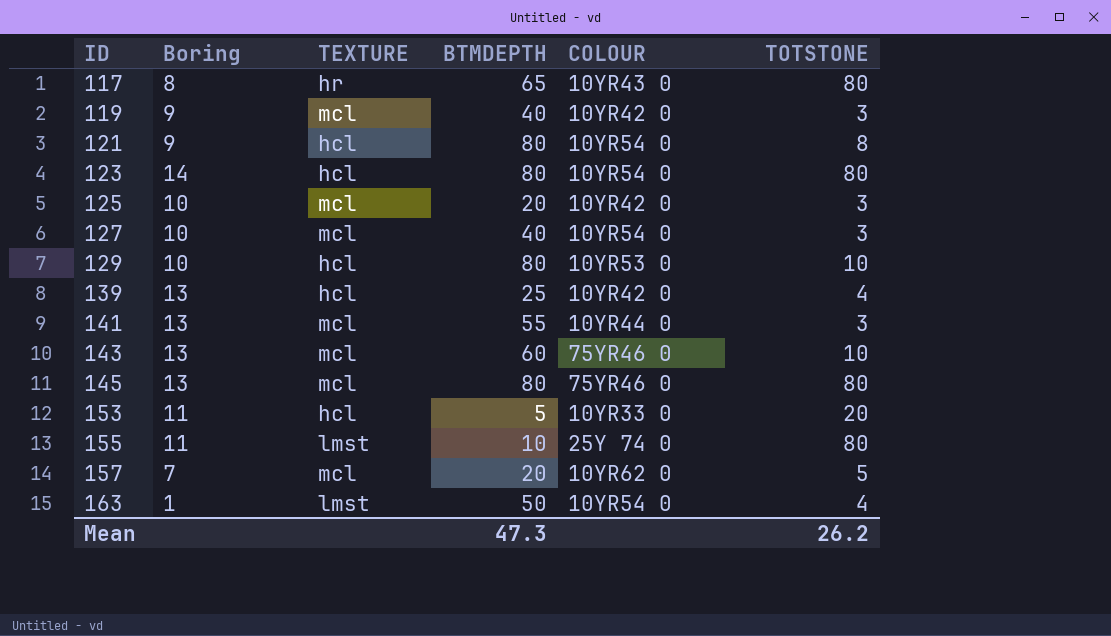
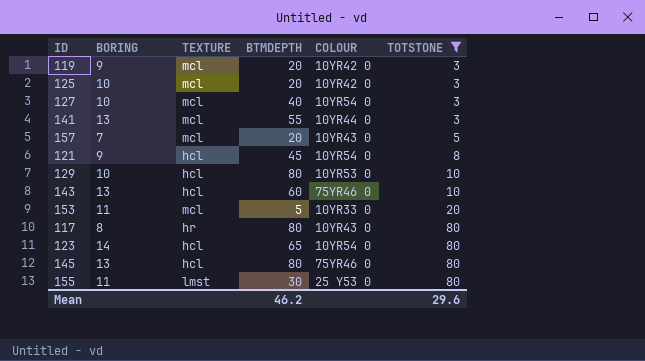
filter: none -> TOTSTONE != 4
row order: ID ascending -> TOTSTONE ascending
column name: Boring -> BORING
119 | BTMDEPTH: 40 -> 20
157 | COLOUR: 10YR62 0 -> 10YR43 0
121 | BTMDEPTH: 80 -> 45
143 | TEXTURE: mcl -> hcl
153 | TEXTURE: hcl -> mcl
117 | BTMDEPTH: 65 -> 80
123 | BTMDEPTH: 80 -> 65
145 | TEXTURE: mcl -> hcl
155 | BTMDEPTH: 10 -> 30
155 | COLOUR: 25Y 74 0 -> 25 Y53 0
Mean | BTMDEPTH: 47.3 -> 46.2
Mean | TOTSTONE: 26.2 -> 29.6

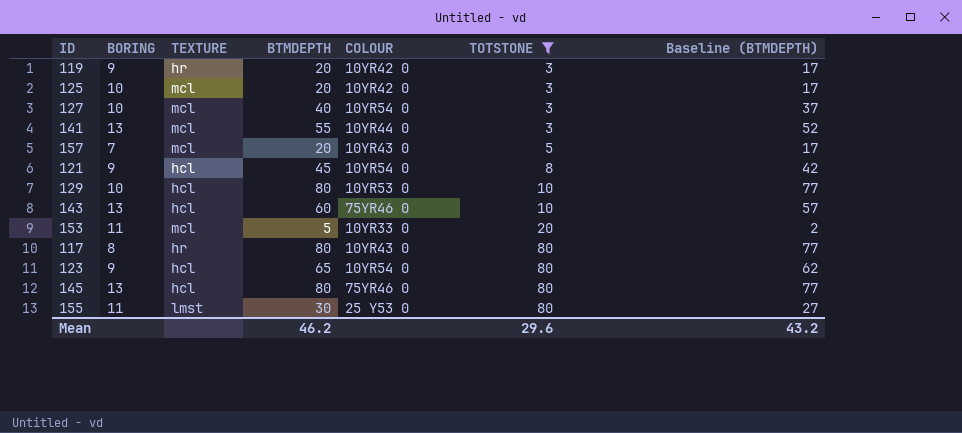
column Baseline (BTMDEPTH) | formula: none -> [BTMDEPTH] - 3
119 | TEXTURE: mcl -> hr
123 | BORING: 14 -> 9

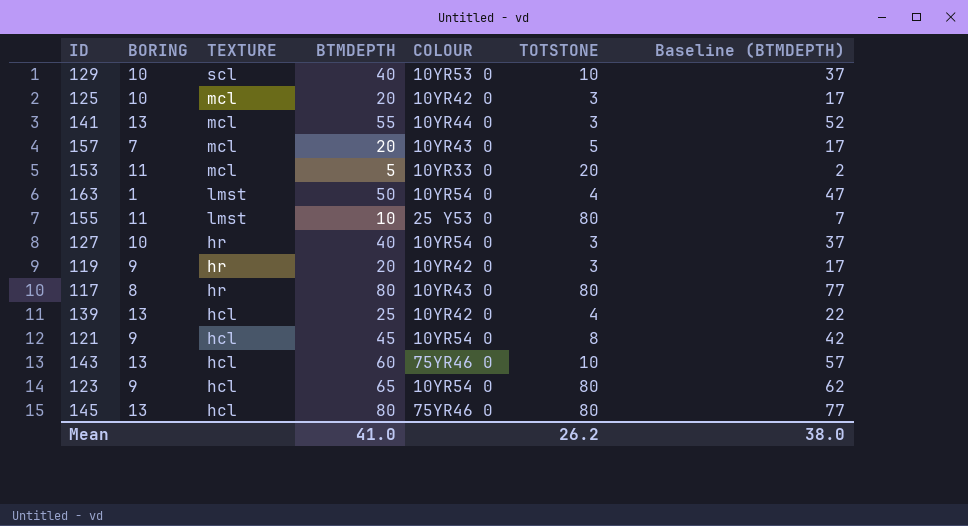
filter: TOTSTONE != 4 -> none
row order: TOTSTONE ascending -> TEXTURE descending
129 | TEXTURE: hcl -> scl
129 | BTMDEPTH: 80 -> 40
129 | Baseline (BTMDEPTH): 77 -> 37
155 | BTMDEPTH: 30 -> 10
155 | Baseline (BTMDEPTH): 27 -> 7
127 | TEXTURE: mcl -> hr
Mean | BTMDEPTH: 46.2 -> 41.0
Mean | TOTSTONE: 29.6 -> 26.2
Mean | Baseline (BTMDEPTH): 43.2 -> 38.0

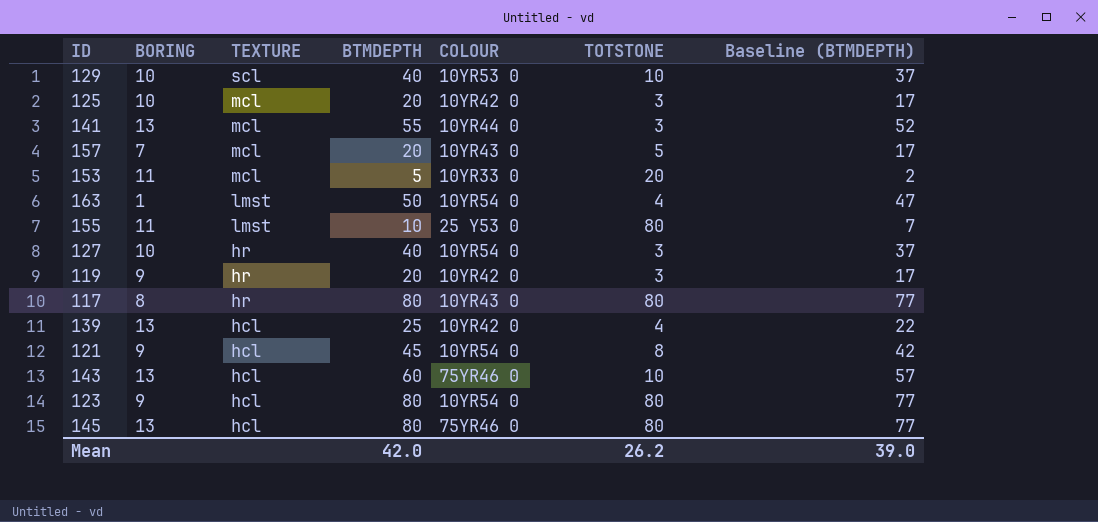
123 | BTMDEPTH: 65 -> 80
123 | Baseline (BTMDEPTH): 62 -> 77
Mean | BTMDEPTH: 41.0 -> 42.0
Mean | Baseline (BTMDEPTH): 38.0 -> 39.0

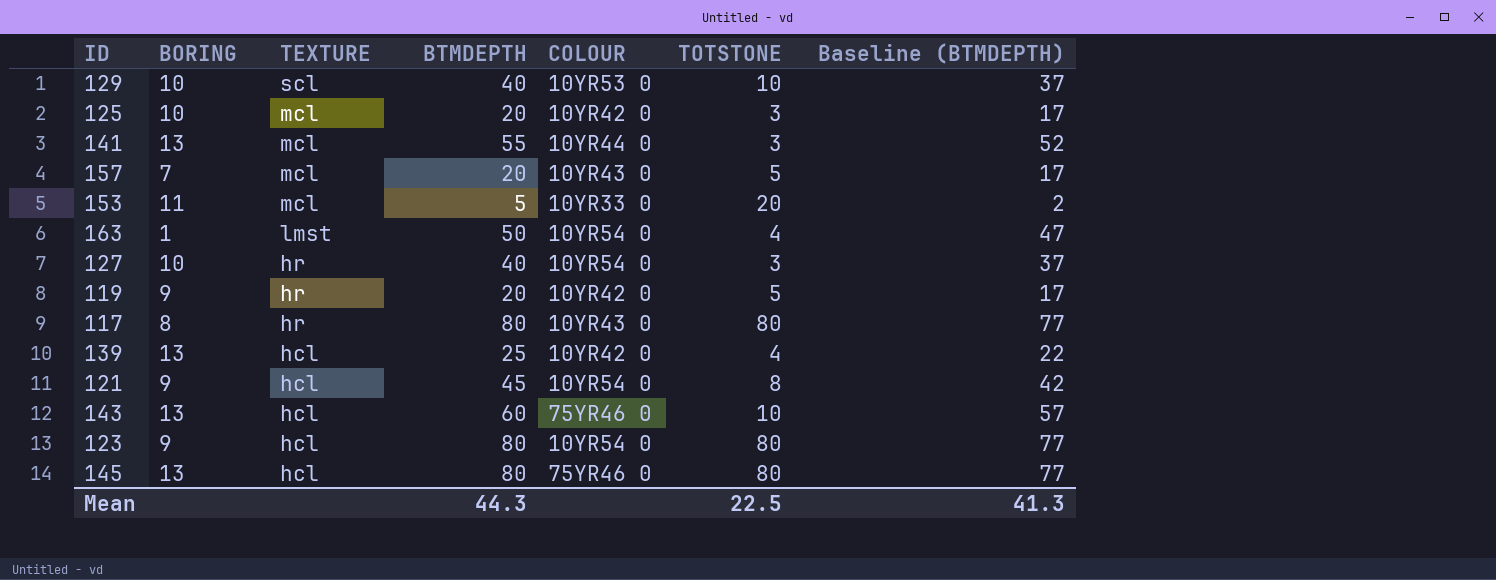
row 155: 11 | lmst | 10 | 25 Y53 0 | 80 | 7 -> none
119 | TOTSTONE: 3 -> 5
Mean | BTMDEPTH: 42.0 -> 44.3
Mean | TOTSTONE: 26.2 -> 22.5
Mean | Baseline (BTMDEPTH): 39.0 -> 41.3

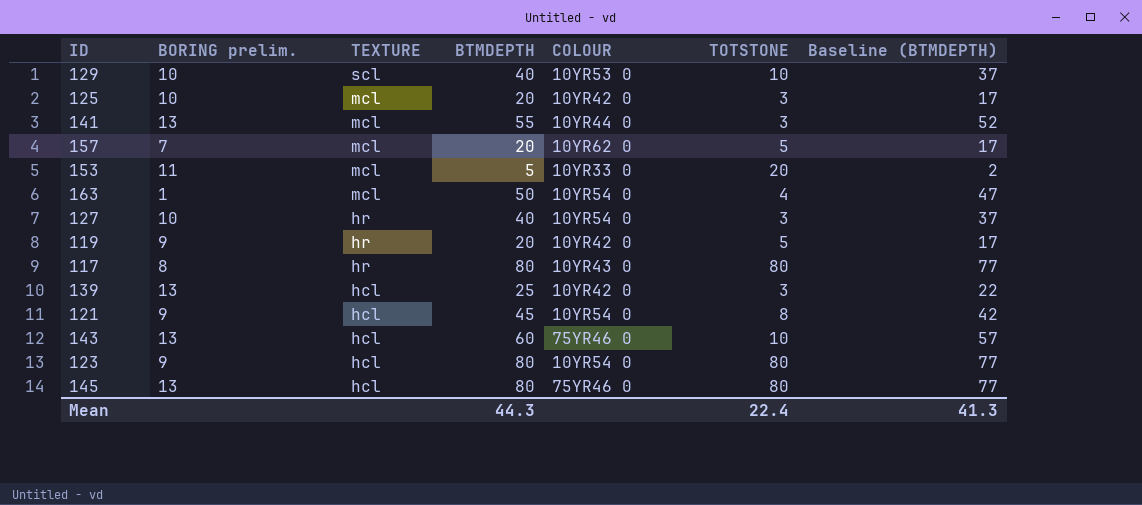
column name: BORING -> BORING prelim.
157 | COLOUR: 10YR43 0 -> 10YR62 0
163 | TEXTURE: lmst -> mcl
139 | TOTSTONE: 4 -> 3
Mean | TOTSTONE: 22.5 -> 22.4

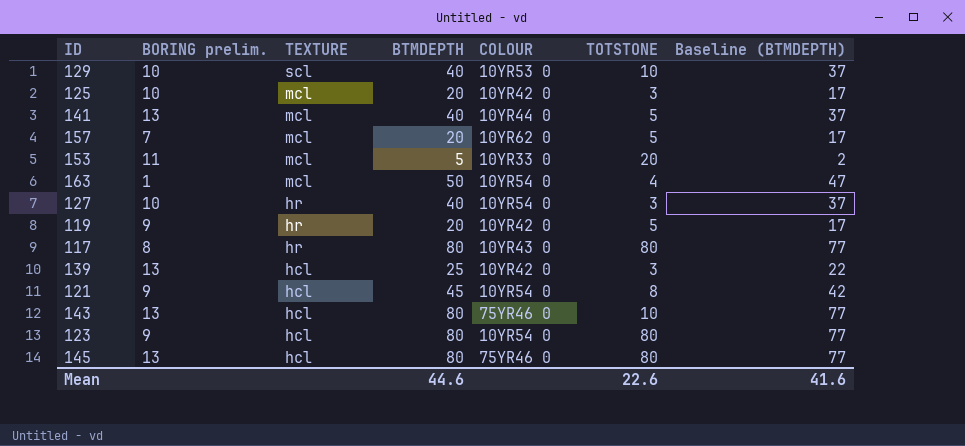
141 | BTMDEPTH: 55 -> 40
141 | TOTSTONE: 3 -> 5
141 | Baseline (BTMDEPTH): 52 -> 37
143 | BTMDEPTH: 60 -> 80
143 | Baseline (BTMDEPTH): 57 -> 77
Mean | BTMDEPTH: 44.3 -> 44.6
Mean | TOTSTONE: 22.4 -> 22.6
Mean | Baseline (BTMDEPTH): 41.3 -> 41.6

